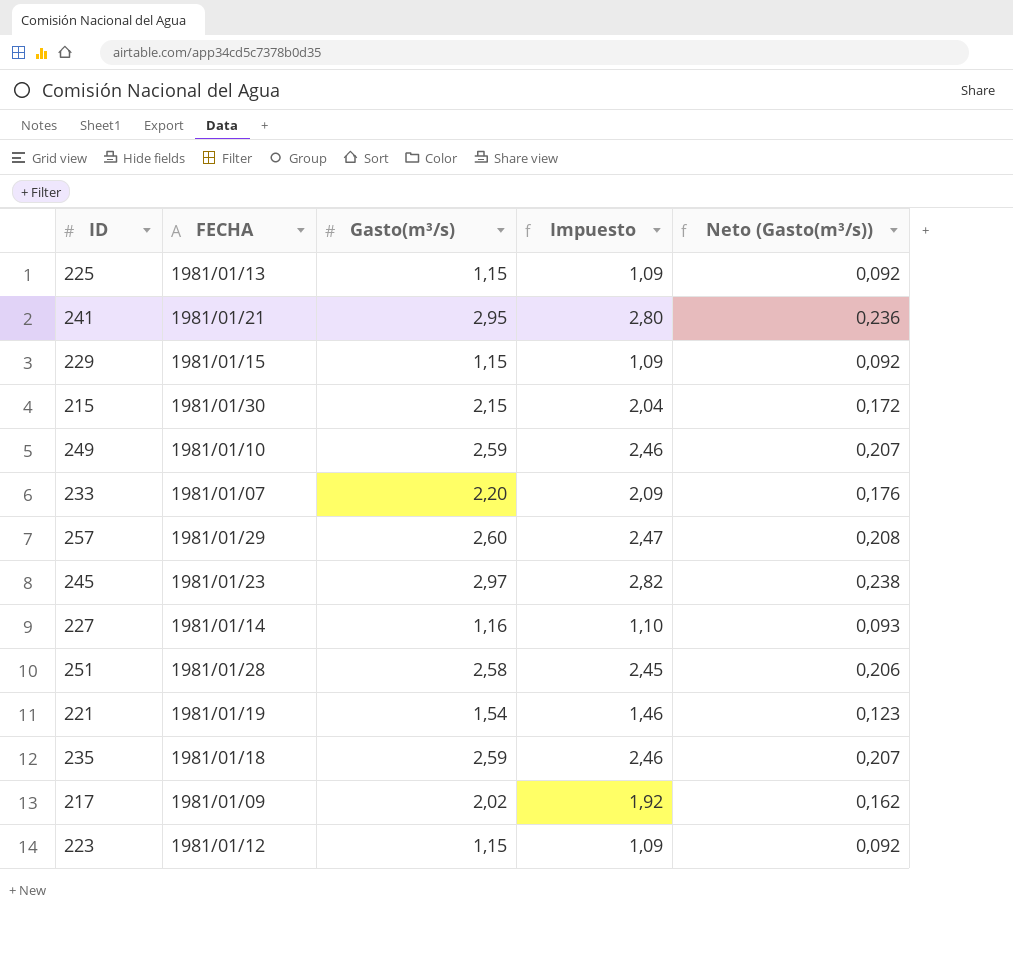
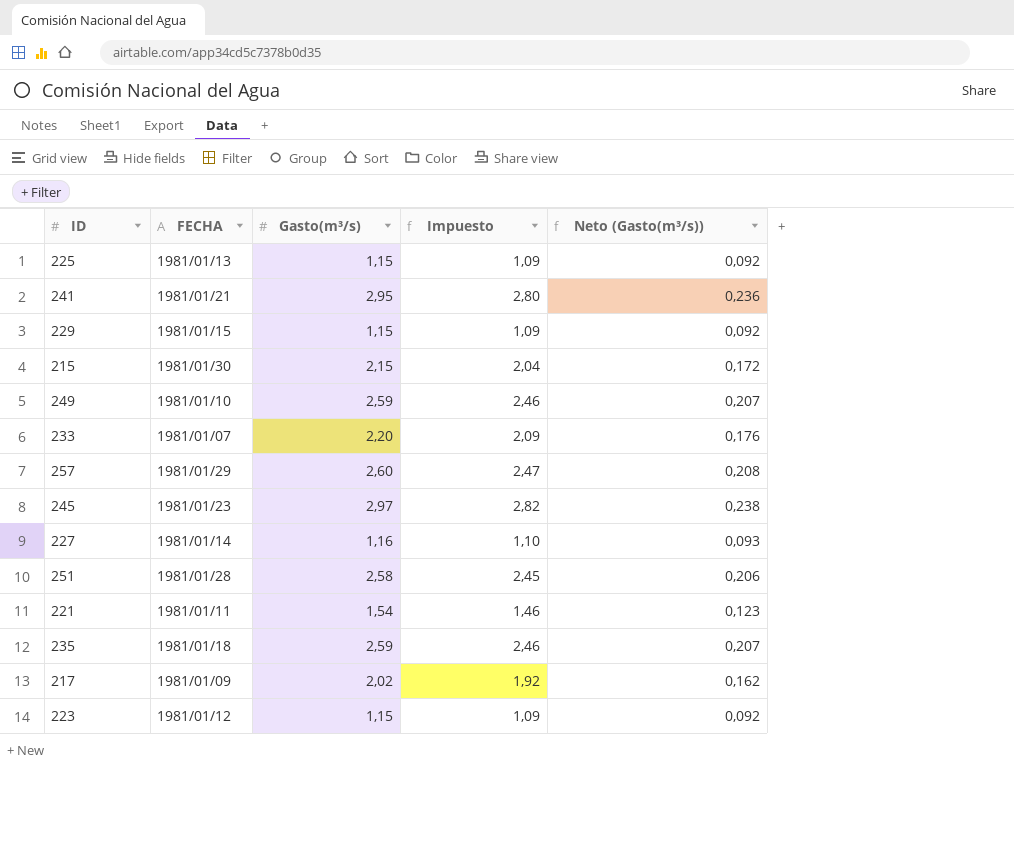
221 | FECHA: 1981/01/19 -> 1981/01/11

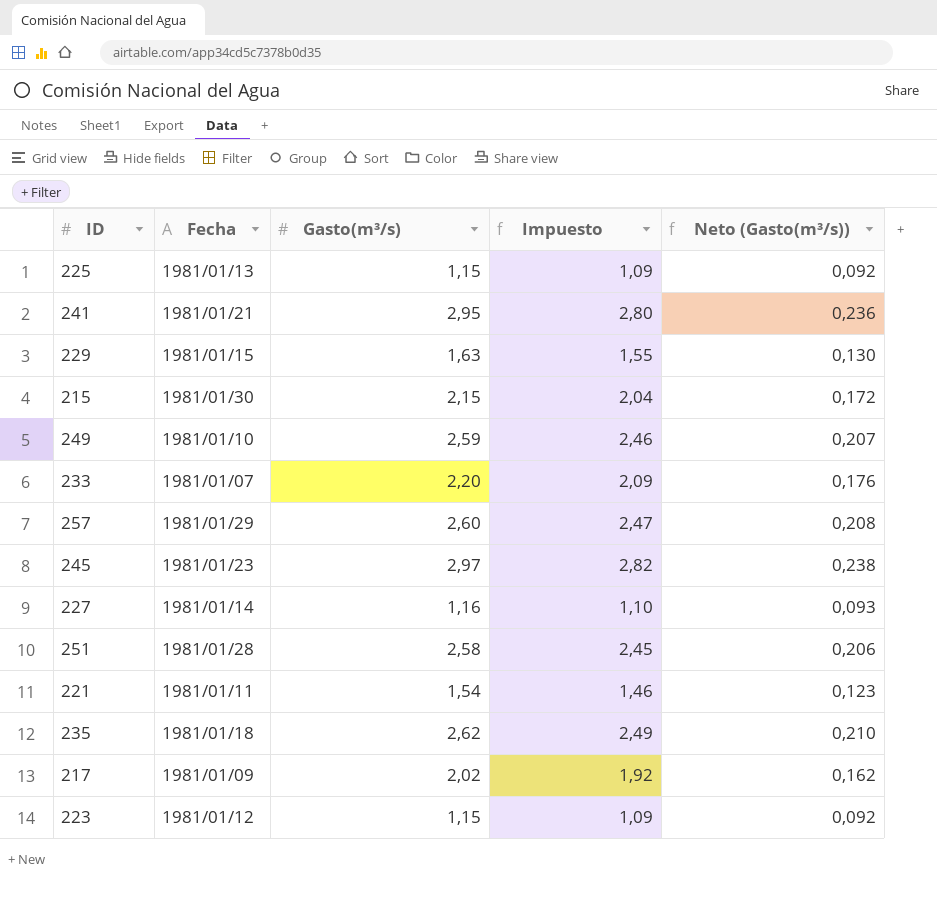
column name: FECHA -> Fecha
229 | Gasto(m³/s): 1,15 -> 1,63
229 | Impuesto: 1,09 -> 1,55
229 | Neto (Gasto(m³/s)): 0,092 -> 0,130
235 | Gasto(m³/s): 2,59 -> 2,62
235 | Impuesto: 2,46 -> 2,49
235 | Neto (Gasto(m³/s)): 0,207 -> 0,210

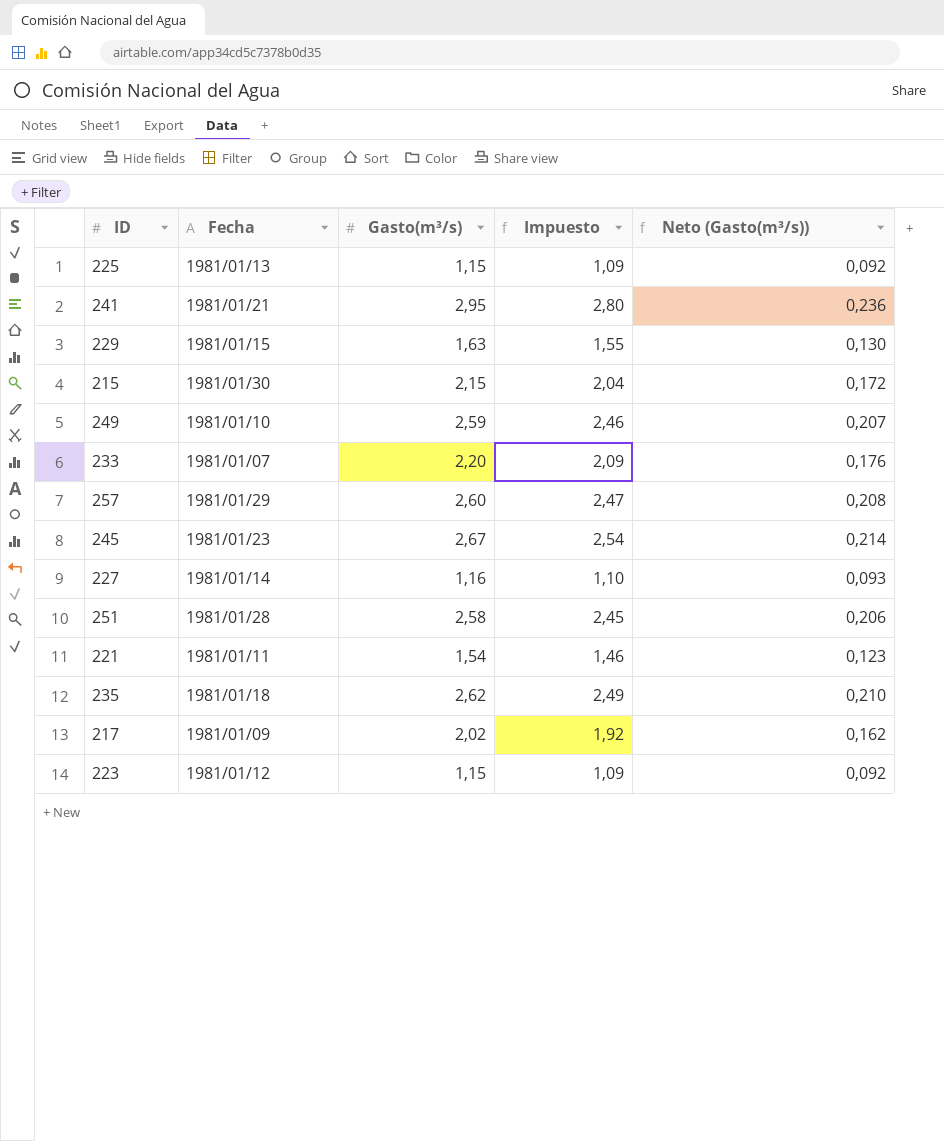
245 | Gasto(m³/s): 2,97 -> 2,67
245 | Impuesto: 2,82 -> 2,54
245 | Neto (Gasto(m³/s)): 0,238 -> 0,214

